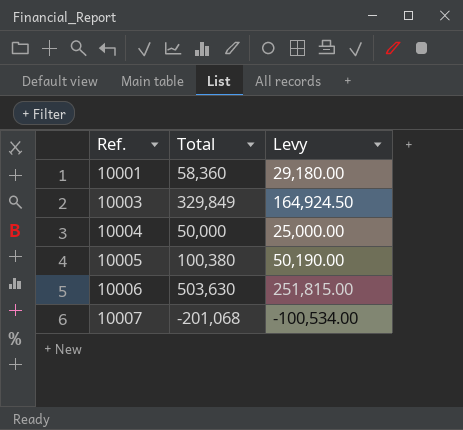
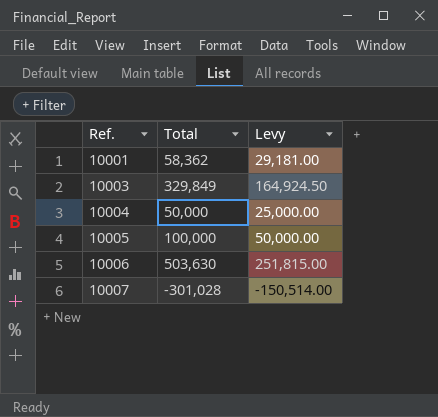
10001 | Total: 58,360 -> 58,362
10001 | Levy: 29,180.00 -> 29,181.00
10005 | Total: 100,380 -> 100,000
10005 | Levy: 50,190.00 -> 50,000.00
10007 | Total: -201,068 -> -301,028
10007 | Levy: -100,534.00 -> -150,514.00

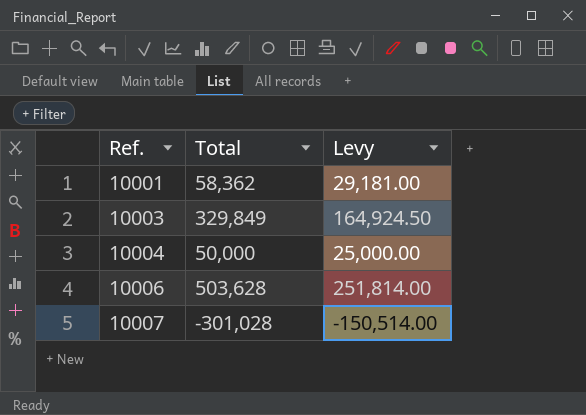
row 10005: 100,000 | 50,000.00 -> none
10006 | Total: 503,630 -> 503,628
10006 | Levy: 251,815.00 -> 251,814.00

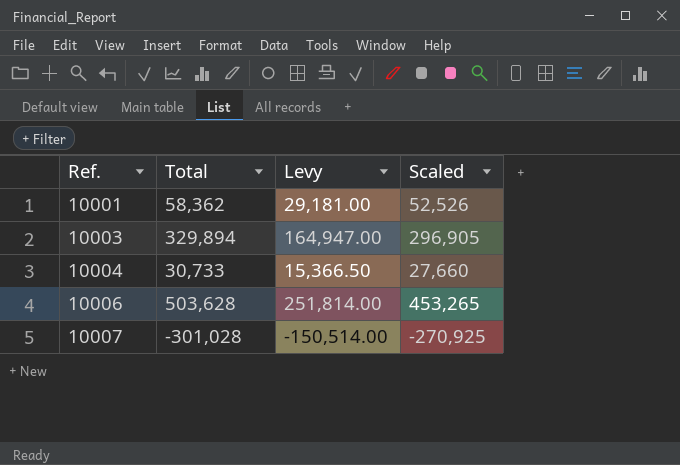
column Scaled | formula: none -> [Total] * 0.9
10003 | Total: 329,849 -> 329,894
10003 | Levy: 164,924.50 -> 164,947.00
10004 | Total: 50,000 -> 30,733
10004 | Levy: 25,000.00 -> 15,366.50

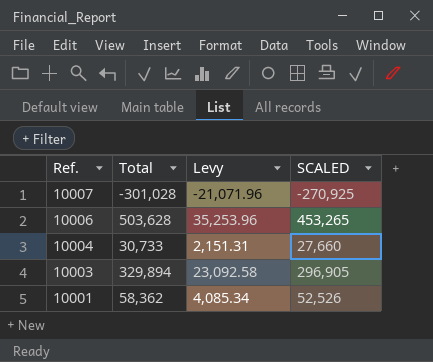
row order: Ref. ascending -> Ref. descending
column Levy | formula: [Total] * 0.5 -> [Total] * 0.07
column name: Scaled -> SCALED

